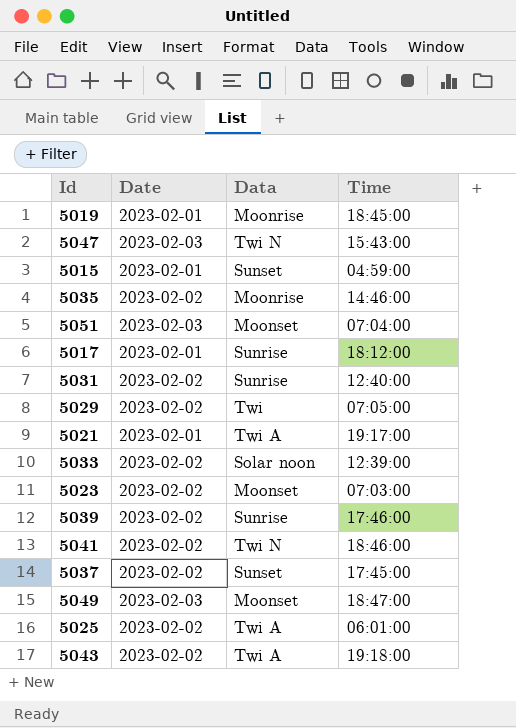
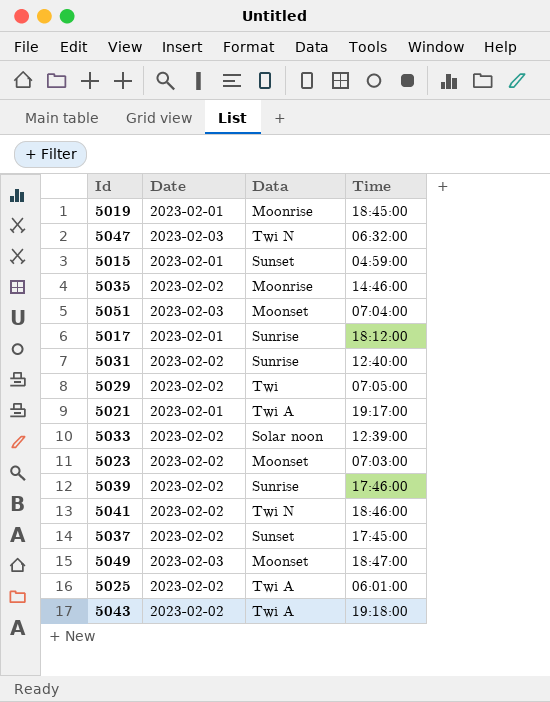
5047 | Time: 15:43:00 -> 06:32:00

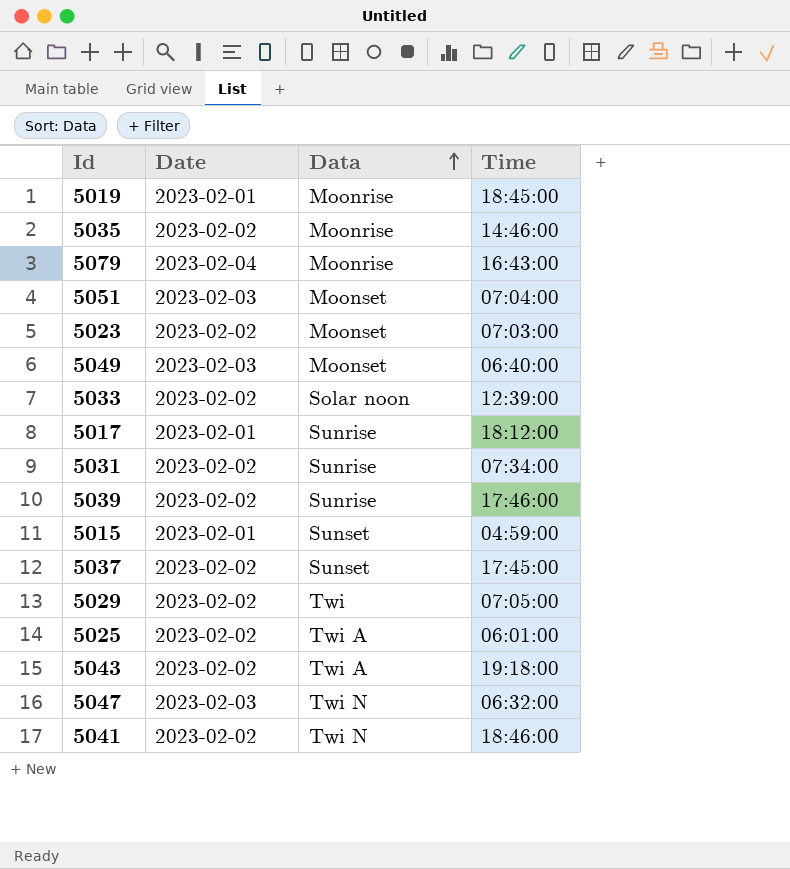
row order: none -> Data ascending
row 5021: 2023-02-01 | Twi A | 19:17:00 -> none
row 5079: none -> 2023-02-04 | Moonrise | 16:43:00
5049 | Time: 18:47:00 -> 06:40:00
5031 | Time: 12:40:00 -> 07:34:00

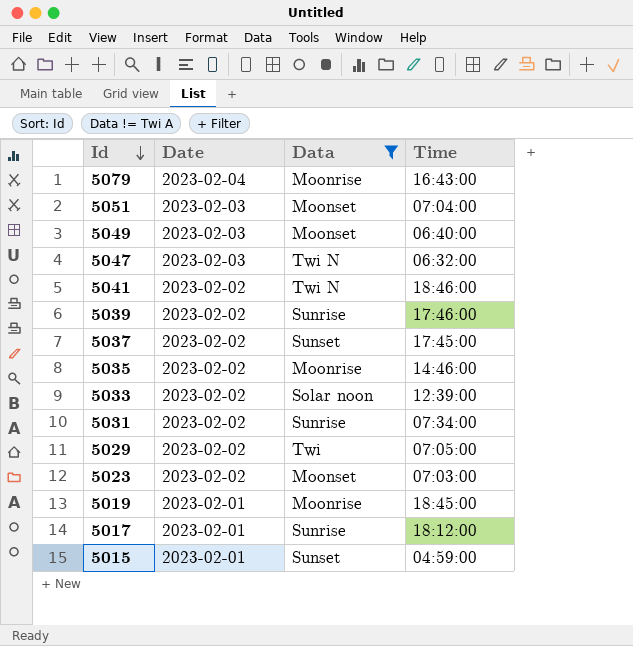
filter: none -> Data != Twi A
row order: Data ascending -> Id descending

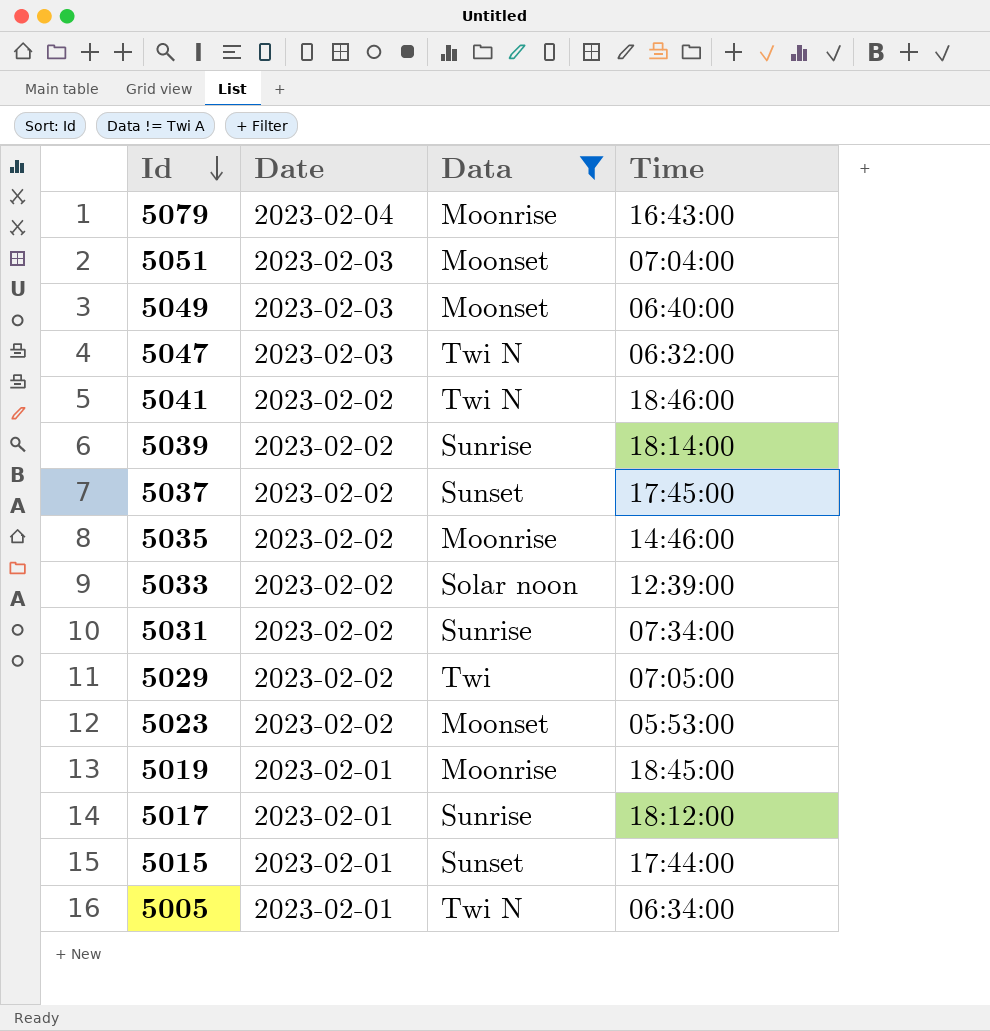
5039 | Time: 17:46:00 -> 18:14:00
5023 | Time: 07:03:00 -> 05:53:00
5015 | Time: 04:59:00 -> 17:44:00
row 5005: none -> 2023-02-01 | Twi N | 06:34:00

